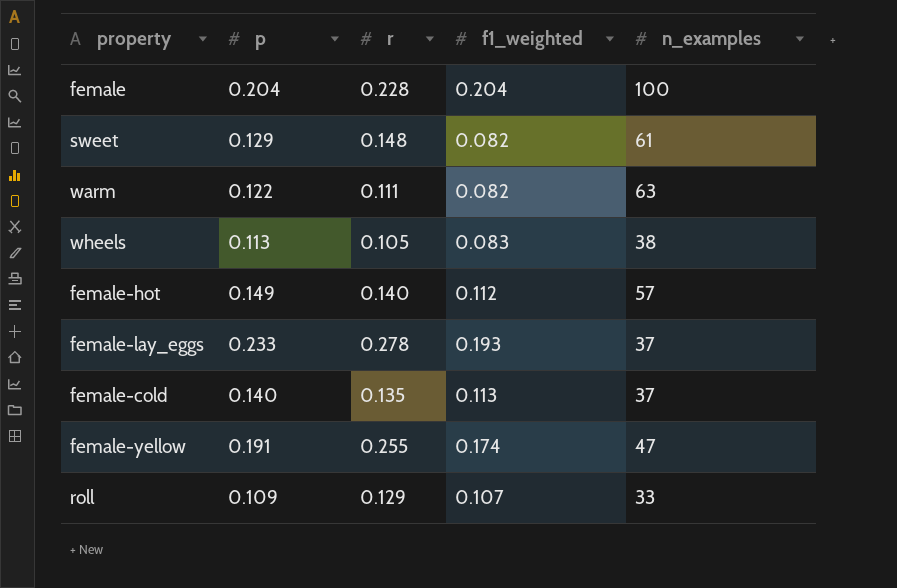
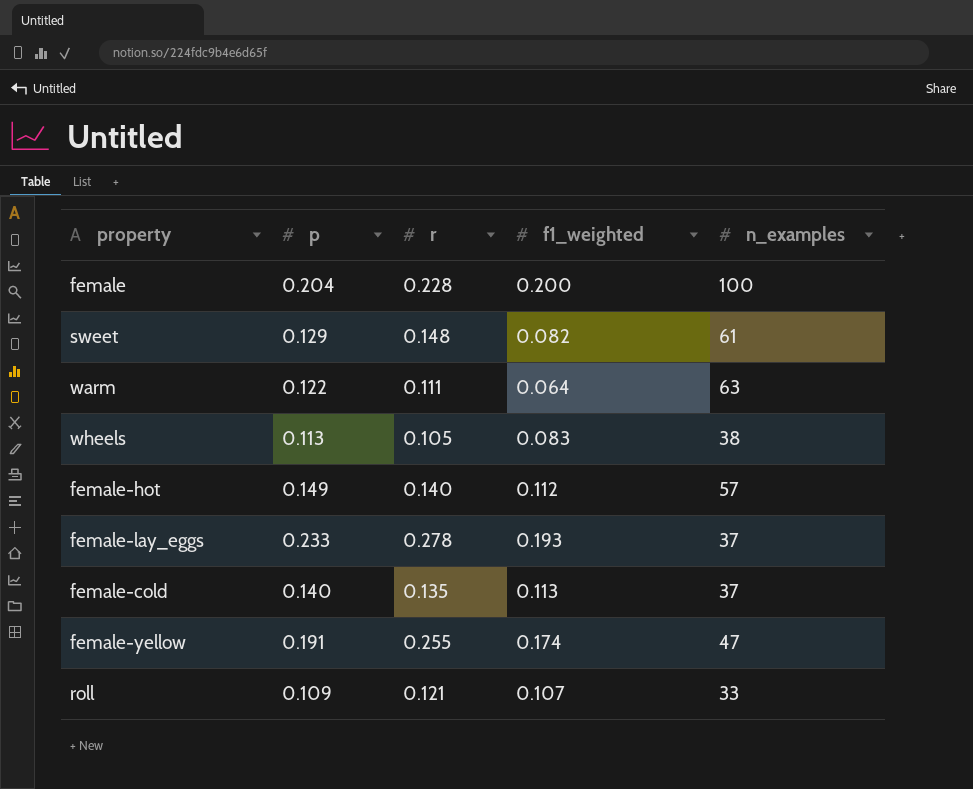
female | f1_weighted: 0.204 -> 0.200
warm | f1_weighted: 0.082 -> 0.064
roll | r: 0.129 -> 0.121

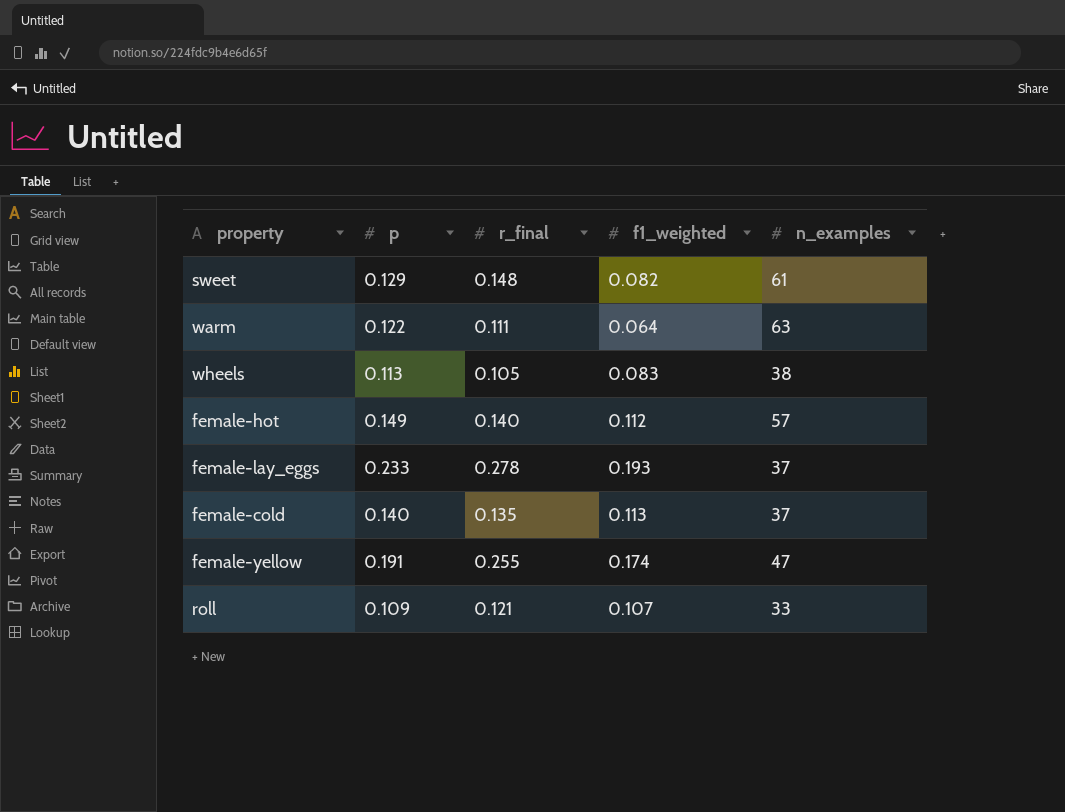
column name: r -> r_final
row female: 0.204 | 0.228 | 0.200 | 100 -> none

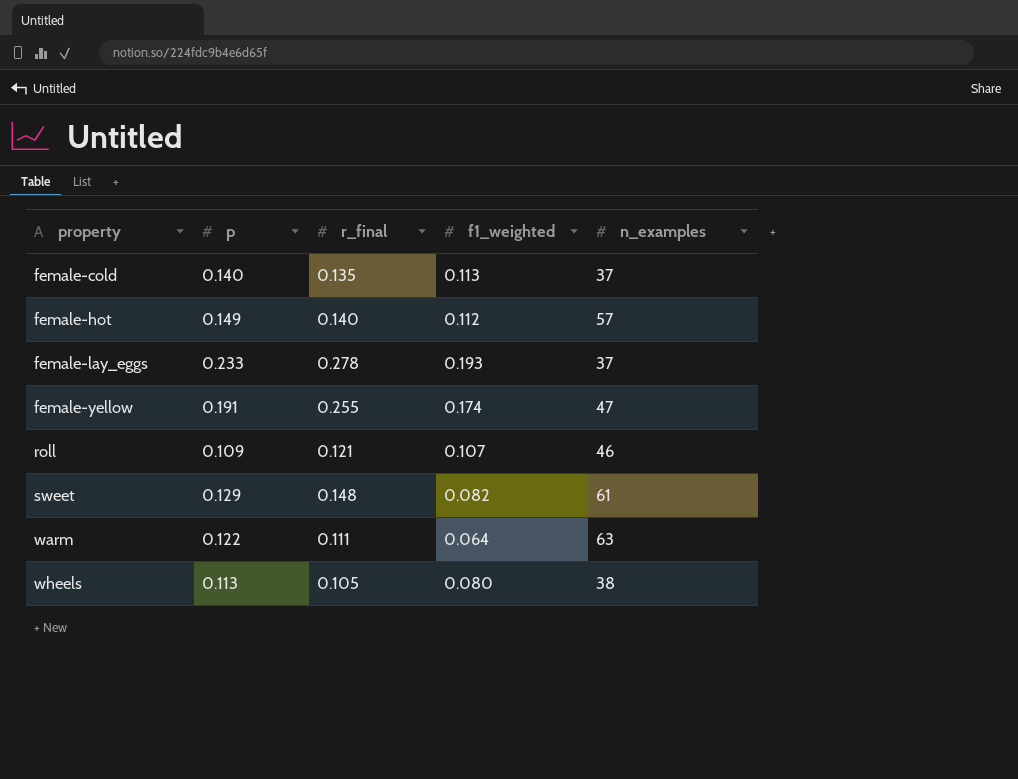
row order: none -> property ascending
roll | n_examples: 33 -> 46
wheels | f1_weighted: 0.083 -> 0.080

